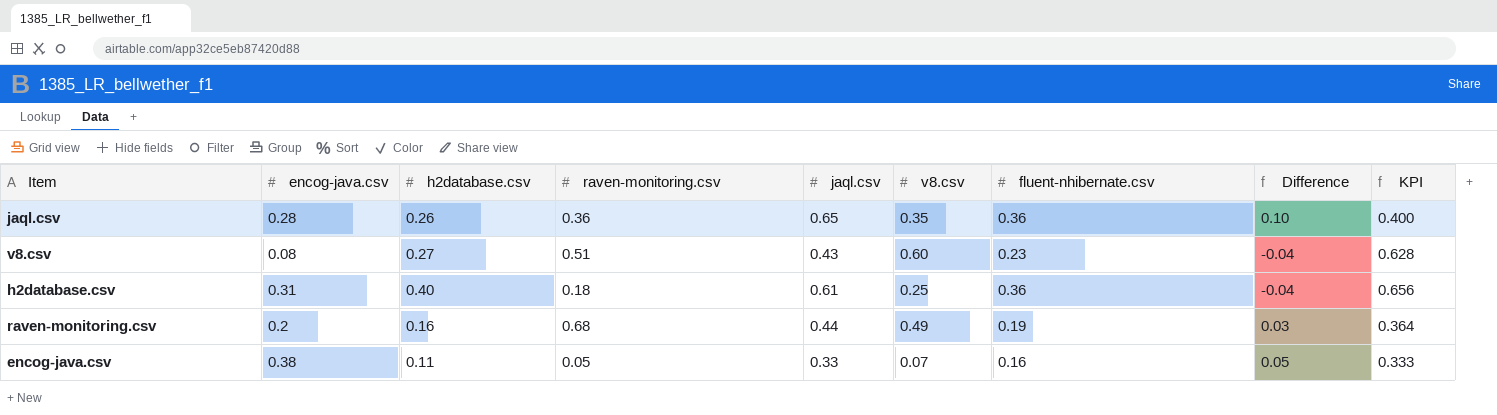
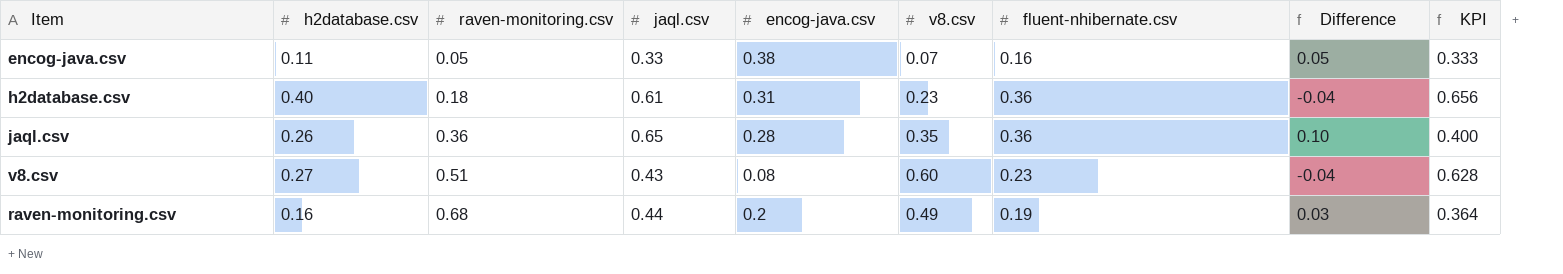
row order: none -> raven-monitoring.csv ascending
column encog-java.csv | position: 2 -> 5
h2database.csv | v8.csv: 0.25 -> 0.23

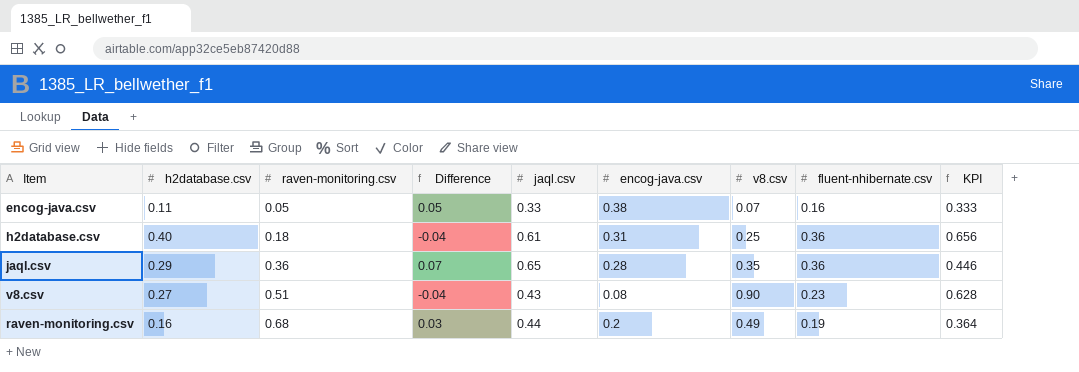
column Difference | position: 8 -> 4
h2database.csv | v8.csv: 0.23 -> 0.25
jaql.csv | h2database.csv: 0.26 -> 0.29
jaql.csv | Difference: 0.10 -> 0.07
jaql.csv | KPI: 0.400 -> 0.446
v8.csv | v8.csv: 0.60 -> 0.90

